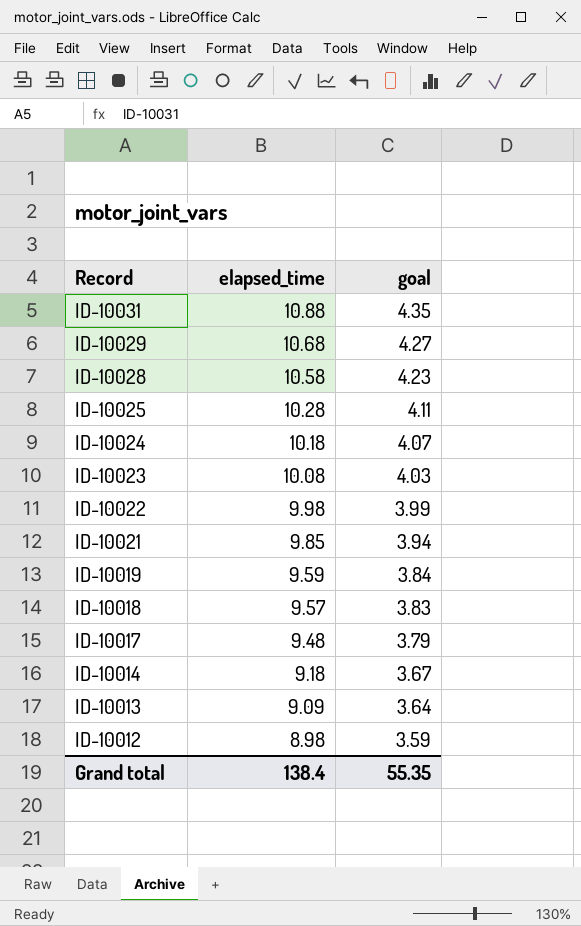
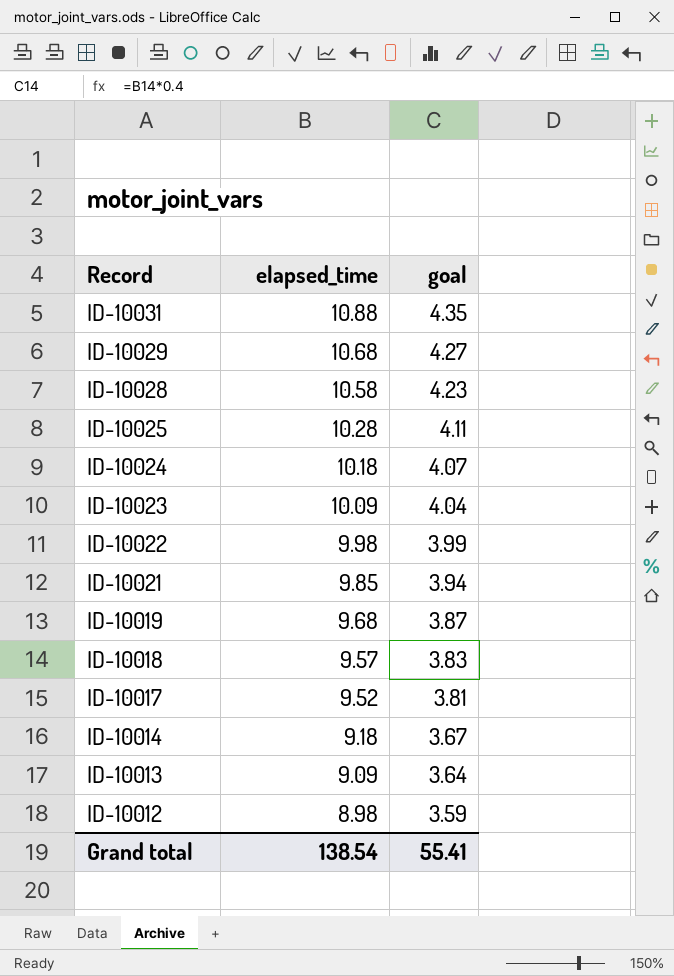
ID-10023 | elapsed_time: 10.08 -> 10.09
ID-10023 | goal: 4.03 -> 4.04
ID-10019 | elapsed_time: 9.59 -> 9.68
ID-10019 | goal: 3.84 -> 3.87
ID-10017 | elapsed_time: 9.48 -> 9.52
ID-10017 | goal: 3.79 -> 3.81
Grand total | elapsed_time: 138.4 -> 138.54
Grand total | goal: 55.35 -> 55.41

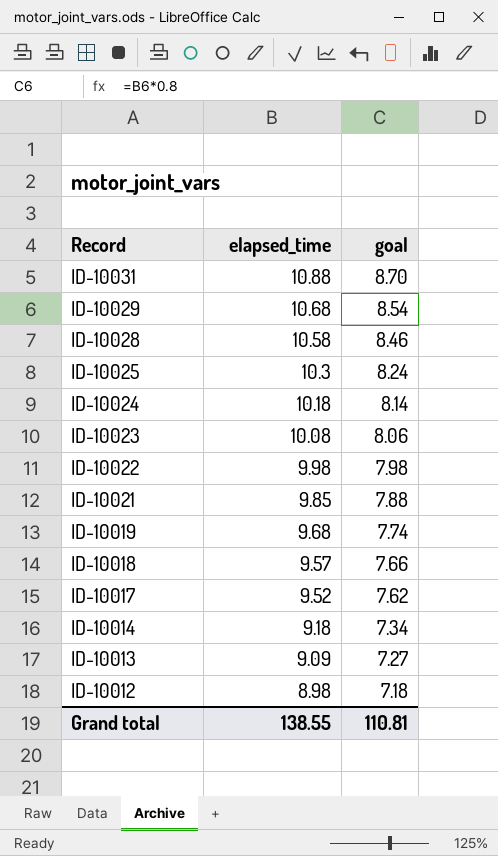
column goal | formula: [elapsed_time] * 0.4 -> [elapsed_time] * 0.8
ID-10025 | elapsed_time: 10.28 -> 10.3
ID-10023 | elapsed_time: 10.09 -> 10.08
Grand total | elapsed_time: 138.54 -> 138.55
Grand total | goal: 55.41 -> 110.81

